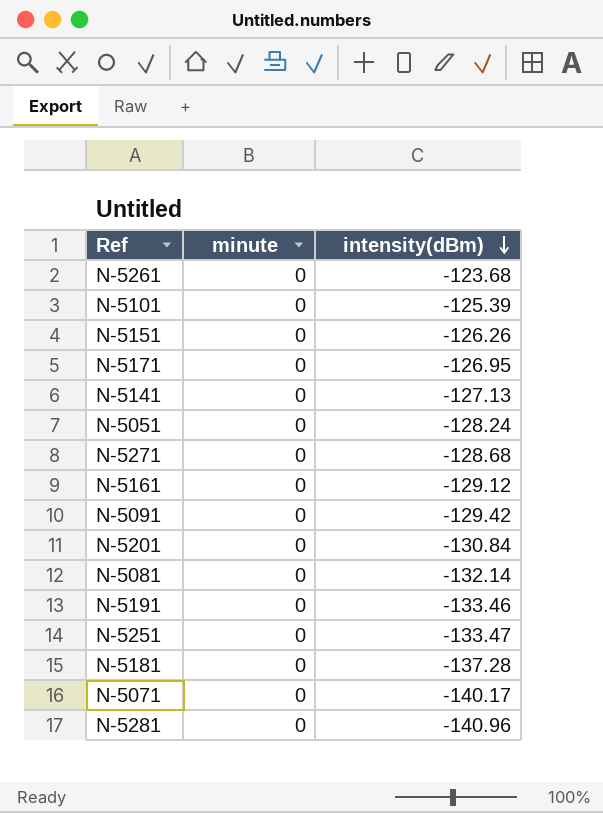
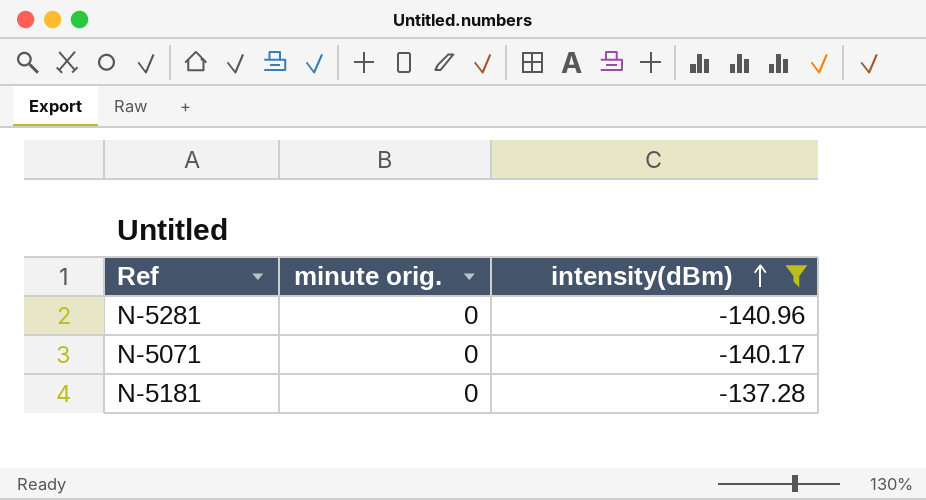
filter: none -> intensity(dBm) <= -137.28
row order: intensity(dBm) descending -> intensity(dBm) ascending
column name: minute -> minute orig.

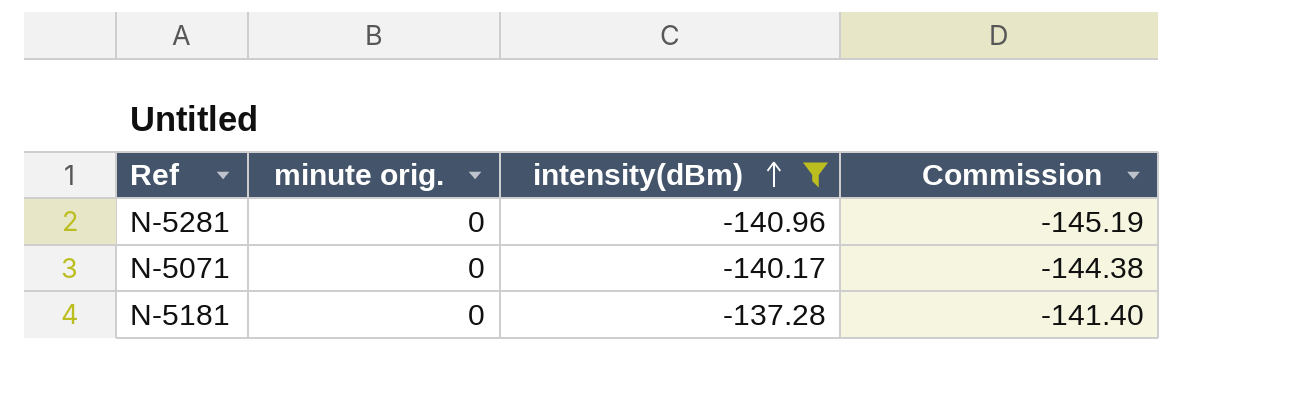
column Commission | formula: none -> [intensity(dBm)] * 1.03

